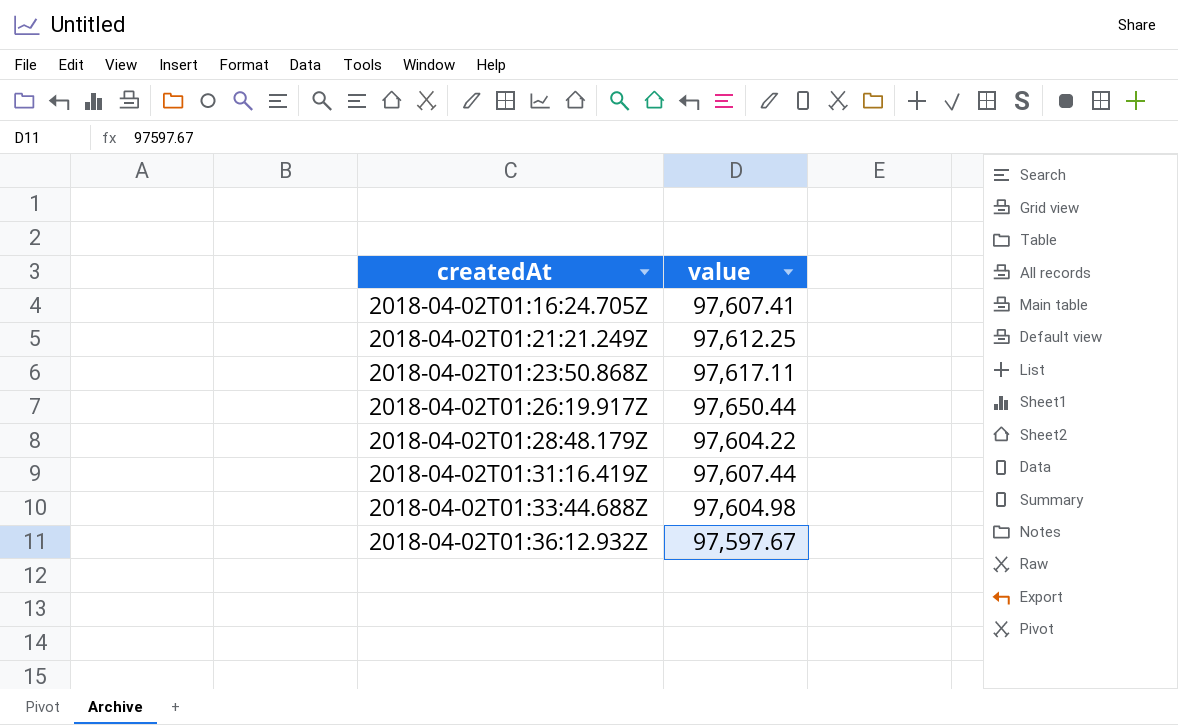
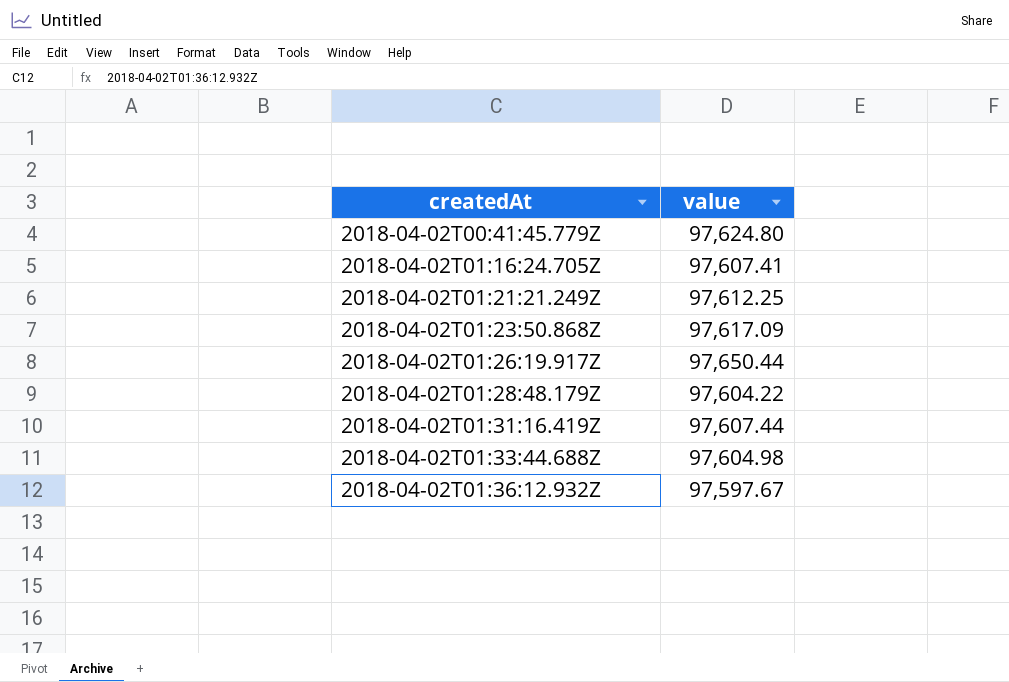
row 2018-04-02T00:41:45.779Z: none -> 97,624.80
2018-04-02T01:23:50.868Z | value: 97,617.11 -> 97,617.09

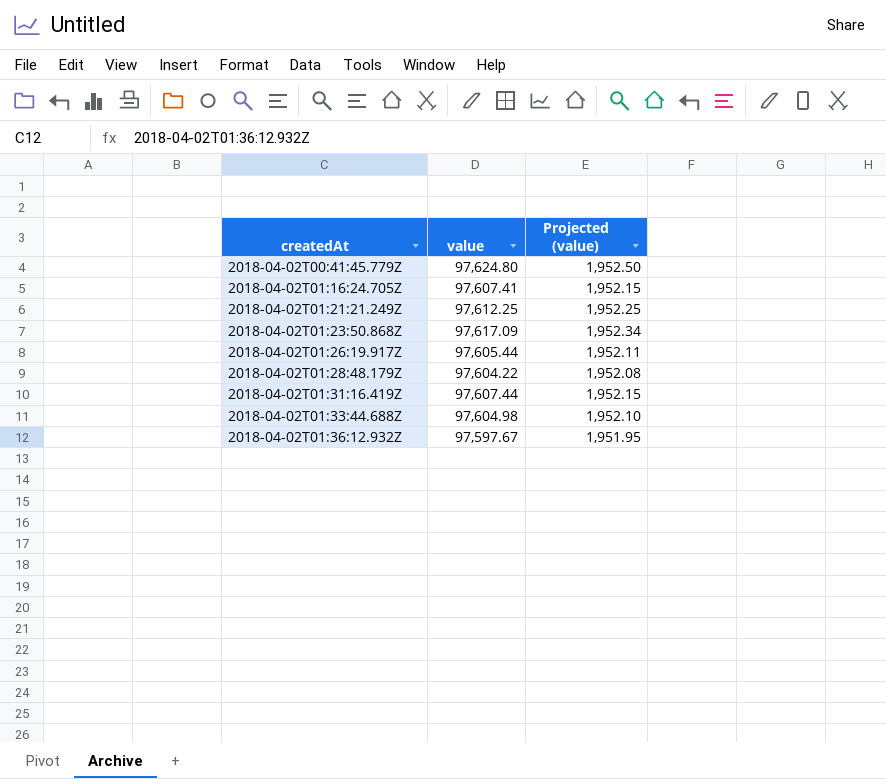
column Projected (value) | formula: none -> [value] * 0.02
2018-04-02T01:26:19.917Z | value: 97,650.44 -> 97,605.44

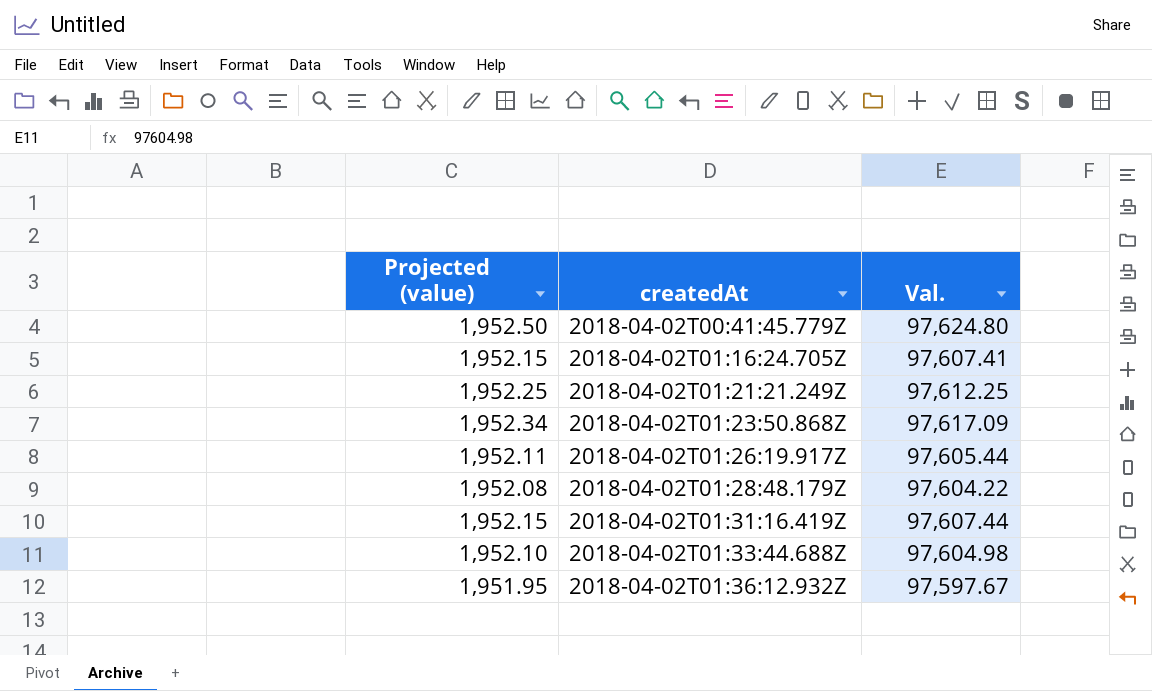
column Projected (value) | position: 3 -> 1
column name: value -> Val.

